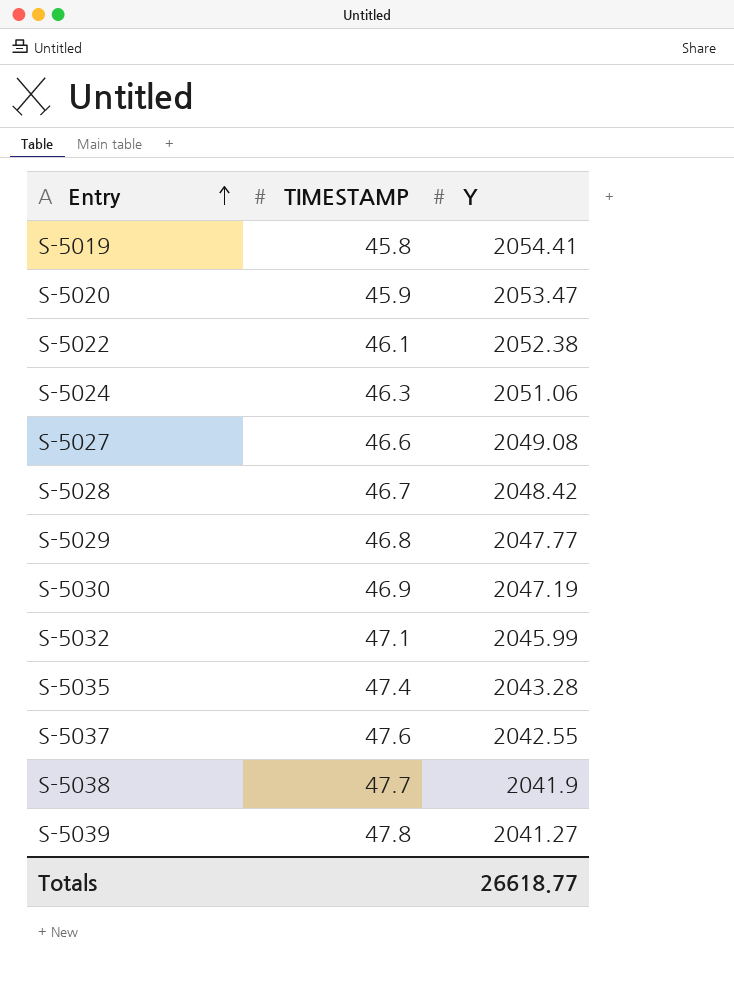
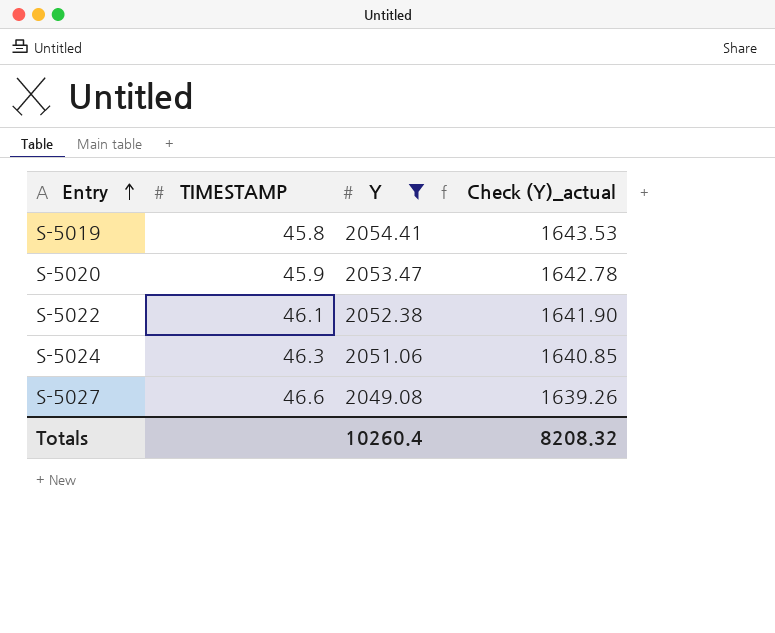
filter: none -> Y >= 2049.08
column Check (Y)_actual | formula: none -> [Y] * 0.8
Totals | Y: 26618.77 -> 10260.4

